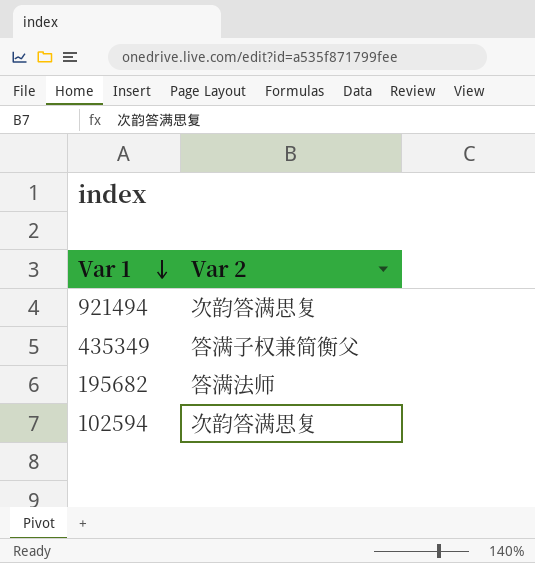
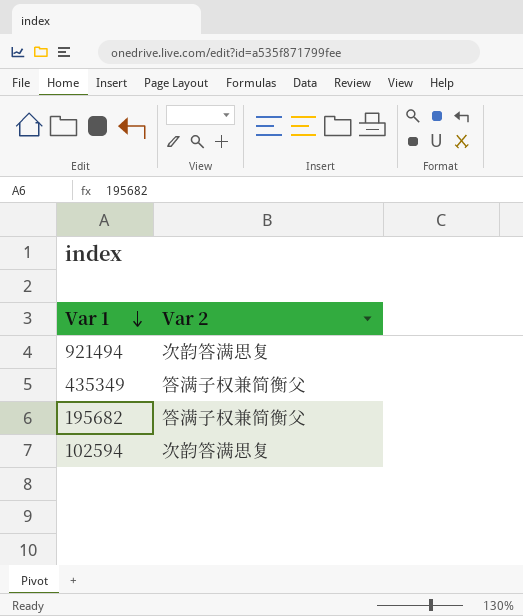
195682 | Var 2: 答满法师 -> 答满子权兼简衡父

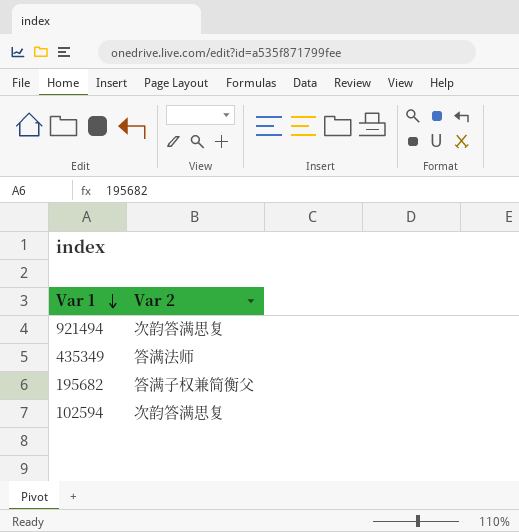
435349 | Var 2: 答满子权兼简衡父 -> 答满法师

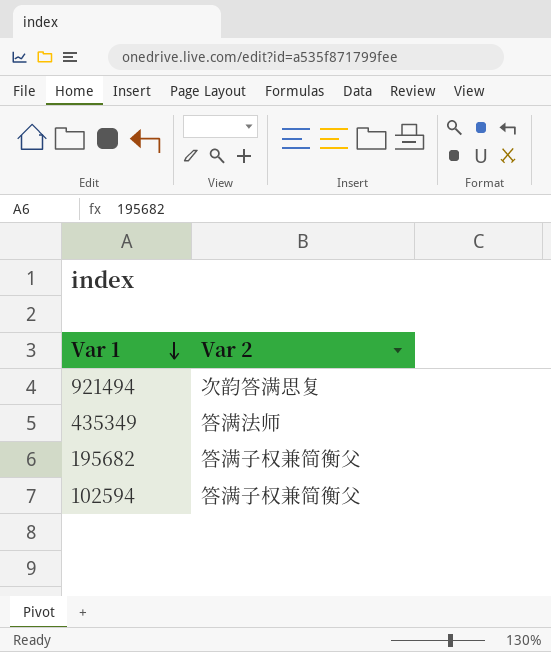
102594 | Var 2: 次韵答满思复 -> 答满子权兼简衡父

